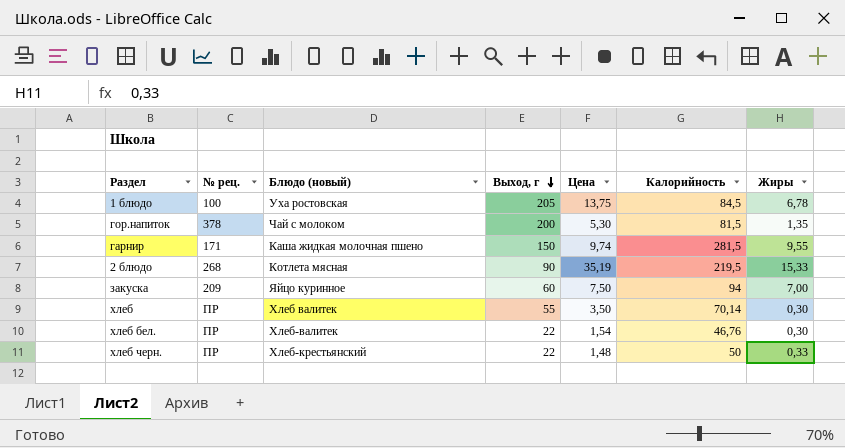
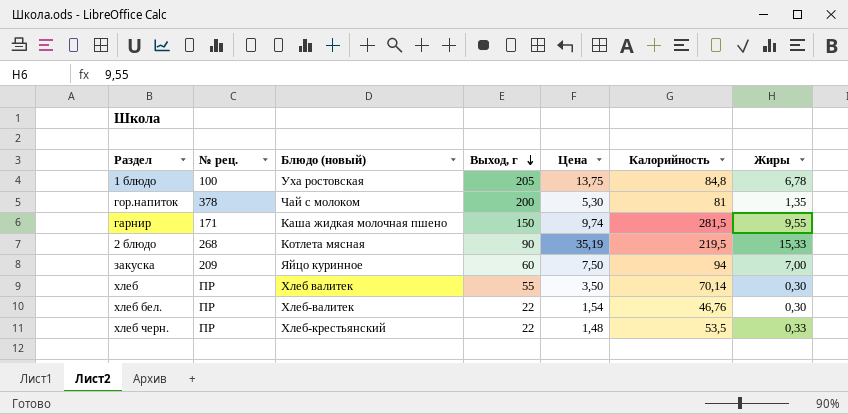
1 блюдо | Калорийность: 84,5 -> 84,8
гор.напиток | Калорийность: 81,5 -> 81
хлеб черн. | Калорийность: 50 -> 53,5

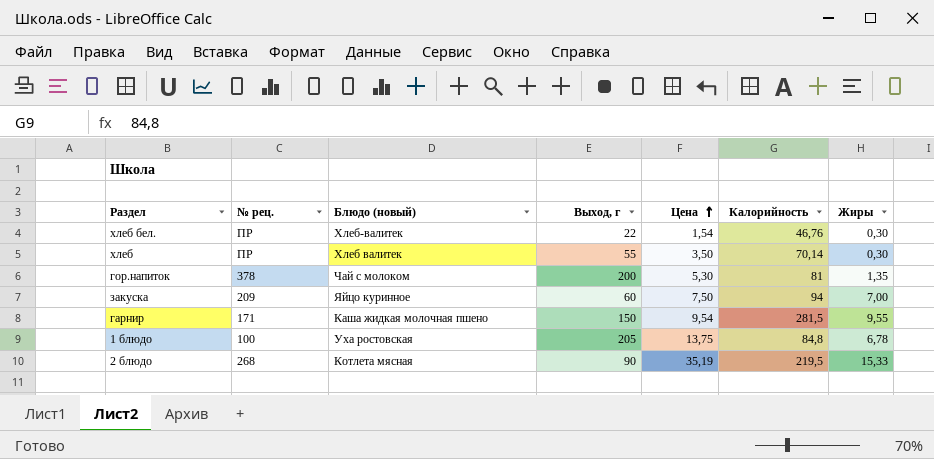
row order: Выход, г descending -> Цена ascending
row хлеб черн.: ПР | Хлеб-крестьянский | 22 | 1,48 | 53,5 | 0,33 -> none
гарнир | Цена: 9,74 -> 9,54

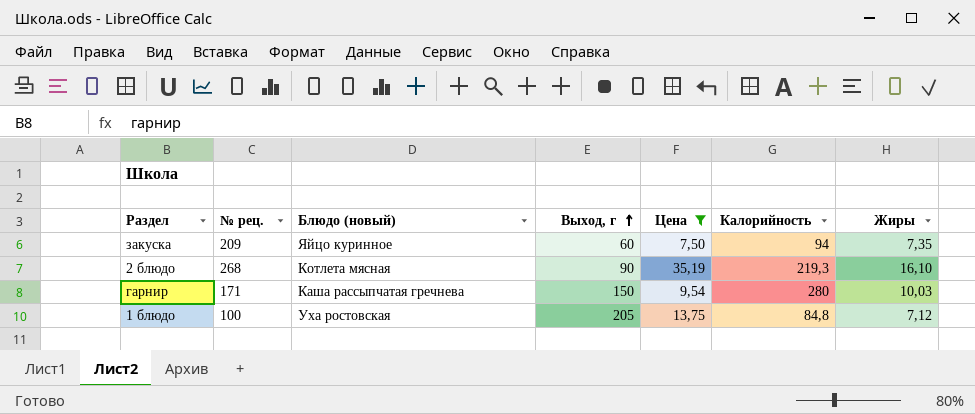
filter: none -> Цена >= 7,50
row order: Цена ascending -> Выход, г ascending
закуска | Жиры: 7,00 -> 7,35
2 блюдо | Калорийность: 219,5 -> 219,3
2 блюдо | Жиры: 15,33 -> 16,10
гарнир | Блюдо (новый): Каша жидкая молочная пшено -> Каша рассыпчатая гречнева
гарнир | Калорийность: 281,5 -> 280
гарнир | Жиры: 9,55 -> 10,03
1 блюдо | Жиры: 6,78 -> 7,12

